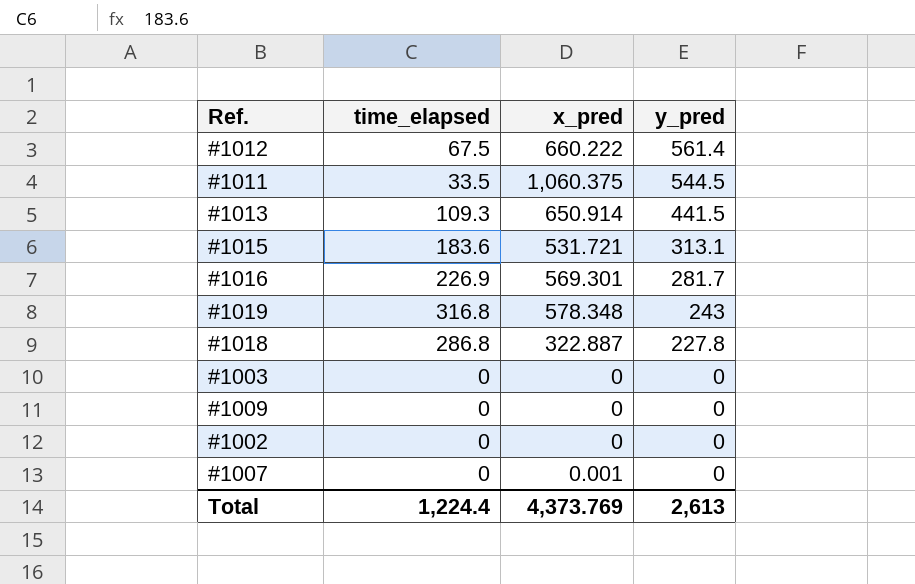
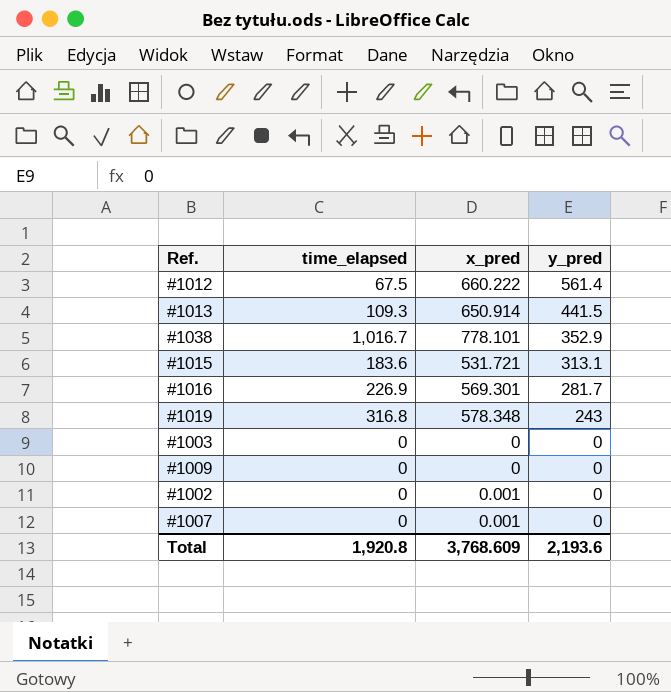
row #1011: 33.5 | 1,060.375 | 544.5 -> none
row #1018: 286.8 | 322.887 | 227.8 -> none
row #1038: none -> 1,016.7 | 778.101 | 352.9
#1002 | x_pred: 0 -> 0.001
Total | time_elapsed: 1,224.4 -> 1,920.8
Total | x_pred: 4,373.769 -> 3,768.609
Total | y_pred: 2,613 -> 2,193.6

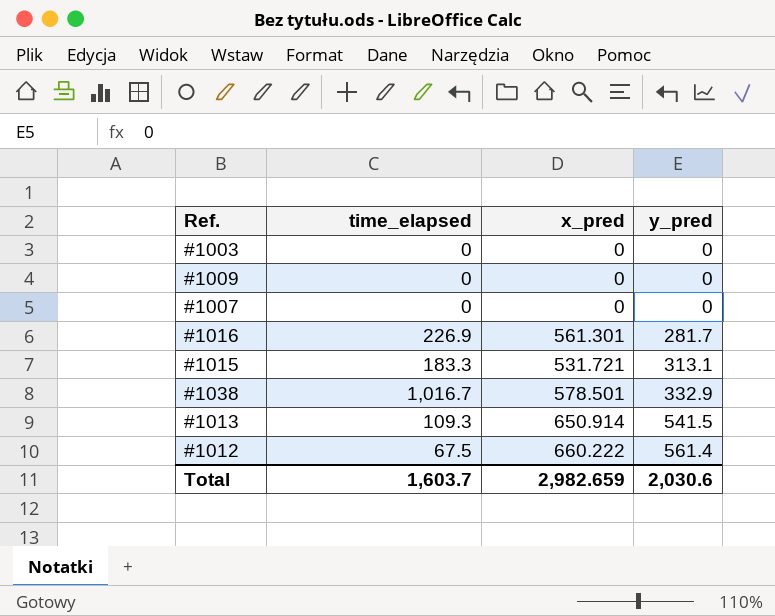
row order: y_pred descending -> y_pred ascending
row #1019: 316.8 | 578.348 | 243 -> none
row #1002: 0 | 0.001 | 0 -> none
#1007 | x_pred: 0.001 -> 0
#1016 | x_pred: 569.301 -> 561.301
#1015 | time_elapsed: 183.6 -> 183.3
#1038 | x_pred: 778.101 -> 578.501
#1038 | y_pred: 352.9 -> 332.9
#1013 | y_pred: 441.5 -> 541.5
Total | time_elapsed: 1,920.8 -> 1,603.7
Total | x_pred: 3,768.609 -> 2,982.659
Total | y_pred: 2,193.6 -> 2,030.6

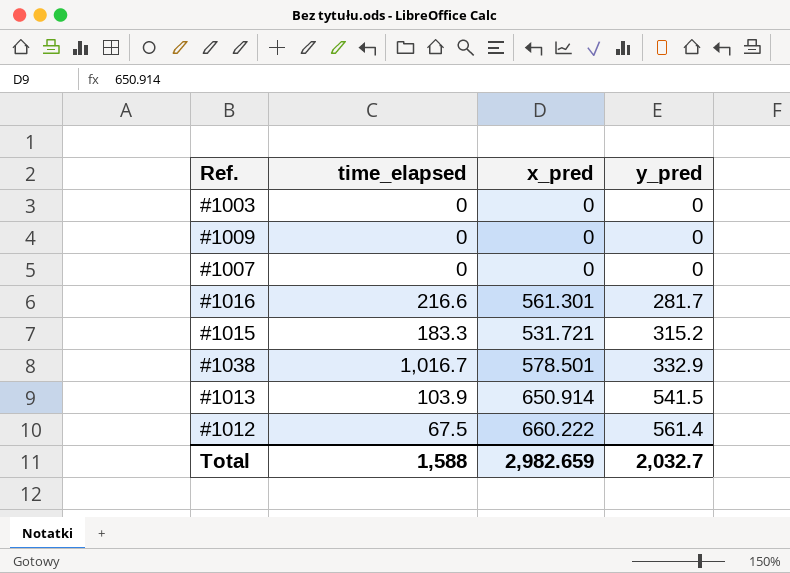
#1016 | time_elapsed: 226.9 -> 216.6
#1015 | y_pred: 313.1 -> 315.2
#1013 | time_elapsed: 109.3 -> 103.9
Total | time_elapsed: 1,603.7 -> 1,588
Total | y_pred: 2,030.6 -> 2,032.7

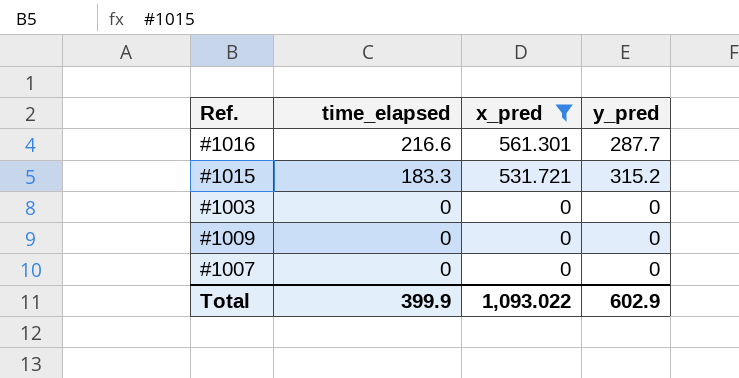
filter: none -> x_pred <= 561.301
row order: y_pred ascending -> time_elapsed descending
#1016 | y_pred: 281.7 -> 287.7
Total | time_elapsed: 1,588 -> 399.9
Total | x_pred: 2,982.659 -> 1,093.022
Total | y_pred: 2,032.7 -> 602.9

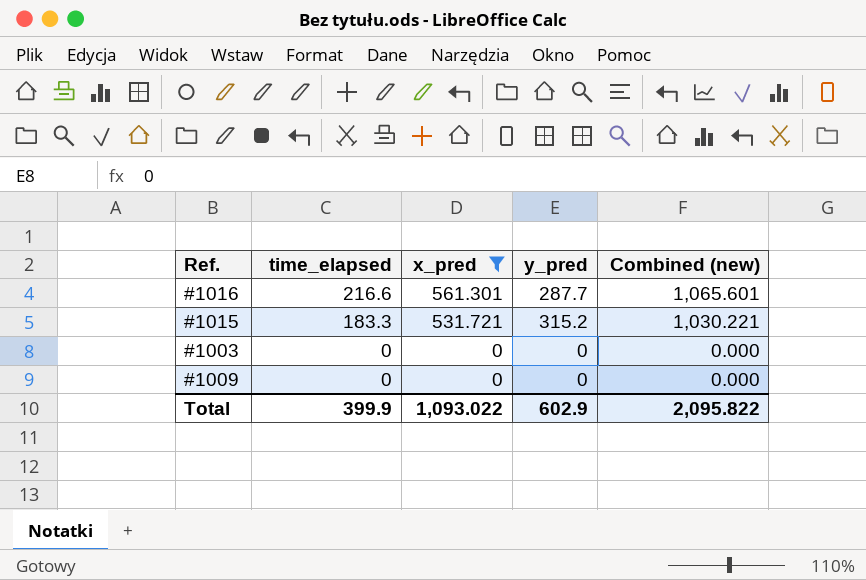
column Combined (new) | formula: none -> [time_elapsed] + [x_pred] + [y_pred]
row #1007: 0 | 0 | 0 -> none

